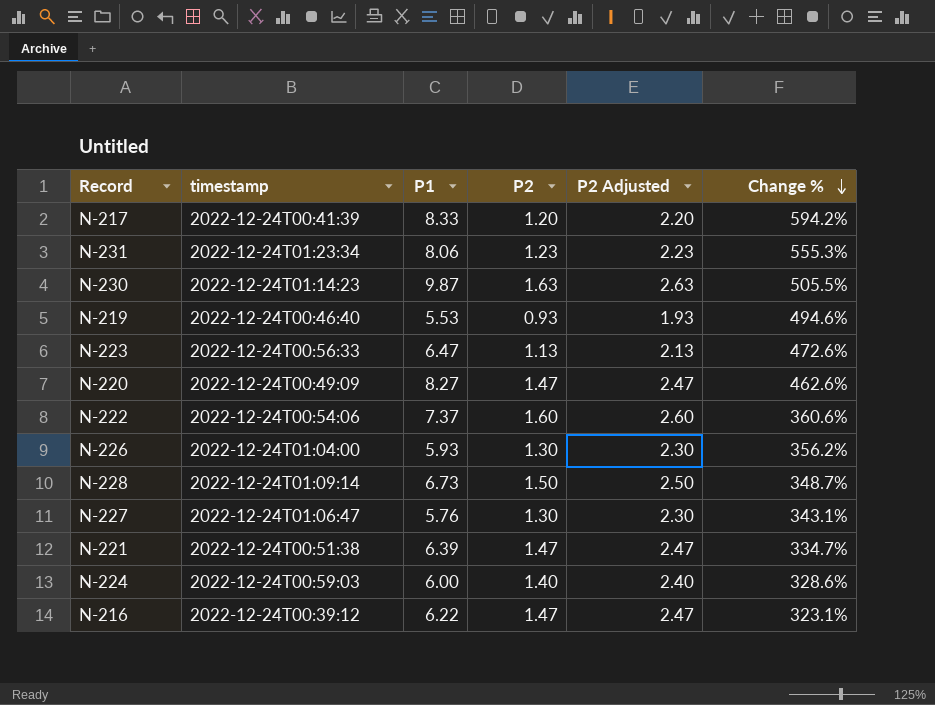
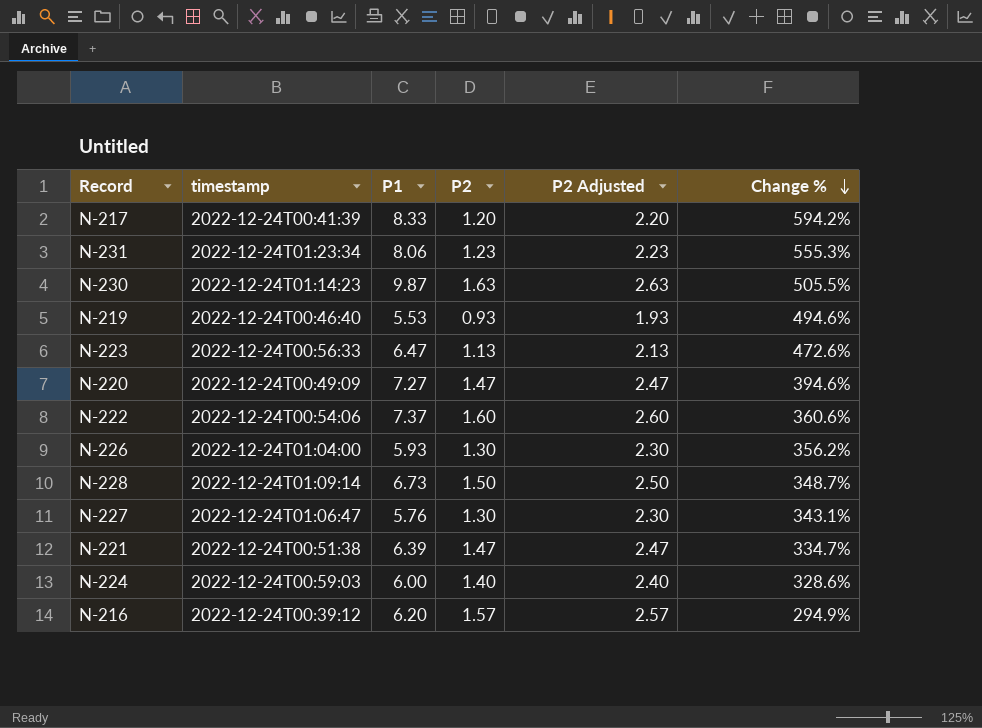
N-220 | P1: 8.27 -> 7.27
N-220 | Change %: 462.6% -> 394.6%
N-216 | P1: 6.22 -> 6.20
N-216 | P2: 1.47 -> 1.57
N-216 | P2 Adjusted: 2.47 -> 2.57
N-216 | Change %: 323.1% -> 294.9%

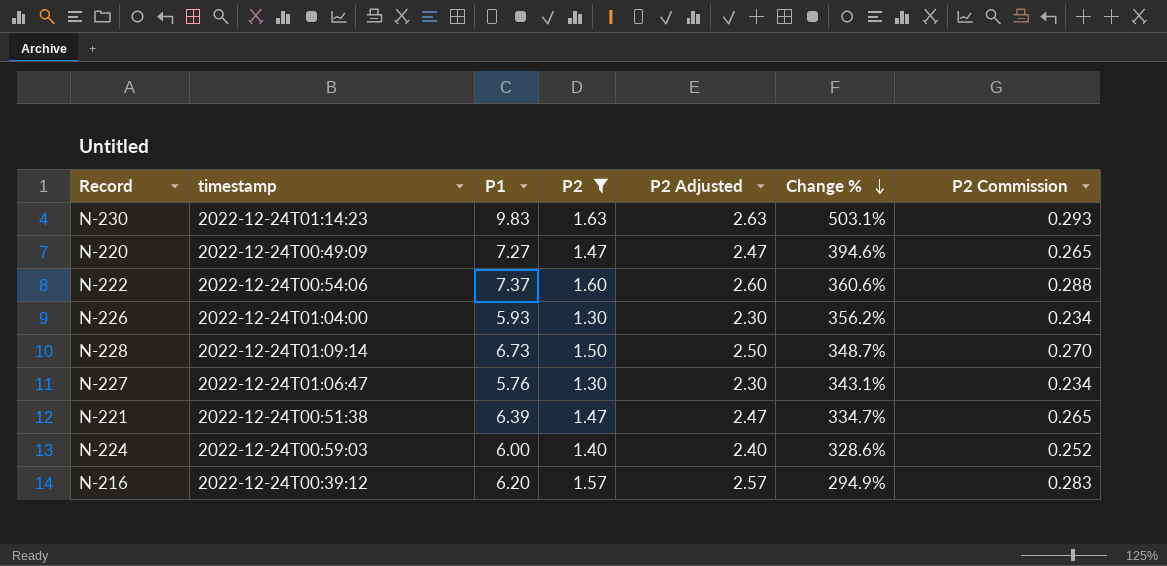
filter: none -> P2 >= 1.30
column P2 Commission | formula: none -> [P2] * 0.18
N-230 | P1: 9.87 -> 9.83
N-230 | Change %: 505.5% -> 503.1%

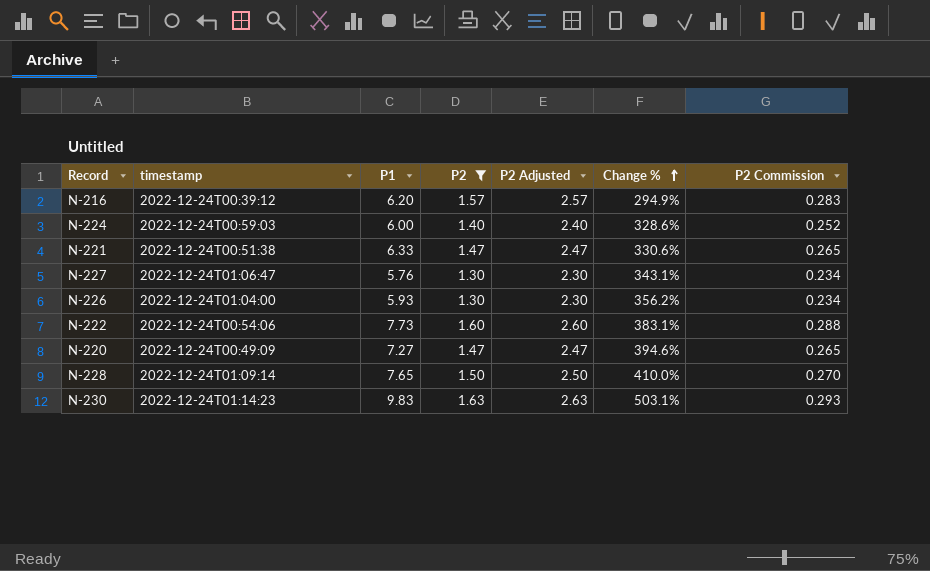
row order: Change % descending -> Change % ascending
N-221 | P1: 6.39 -> 6.33
N-221 | Change %: 334.7% -> 330.6%
N-222 | P1: 7.37 -> 7.73
N-222 | Change %: 360.6% -> 383.1%
N-228 | P1: 6.73 -> 7.65
N-228 | Change %: 348.7% -> 410.0%

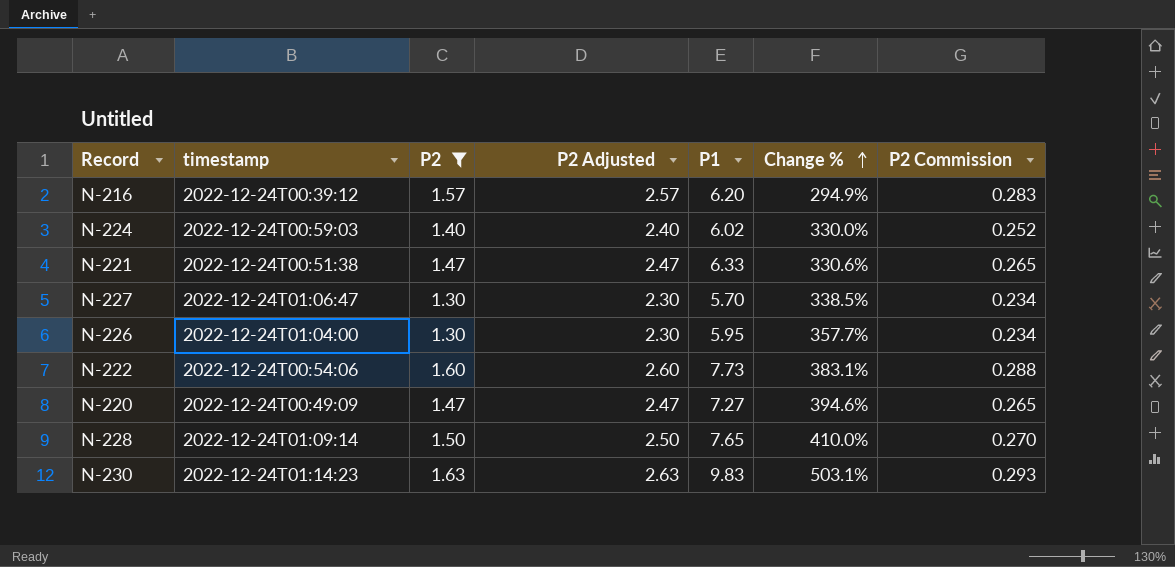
column P1 | position: 3 -> 5
N-224 | P1: 6.00 -> 6.02
N-224 | Change %: 328.6% -> 330.0%
N-227 | P1: 5.76 -> 5.70
N-227 | Change %: 343.1% -> 338.5%
N-226 | P1: 5.93 -> 5.95
N-226 | Change %: 356.2% -> 357.7%

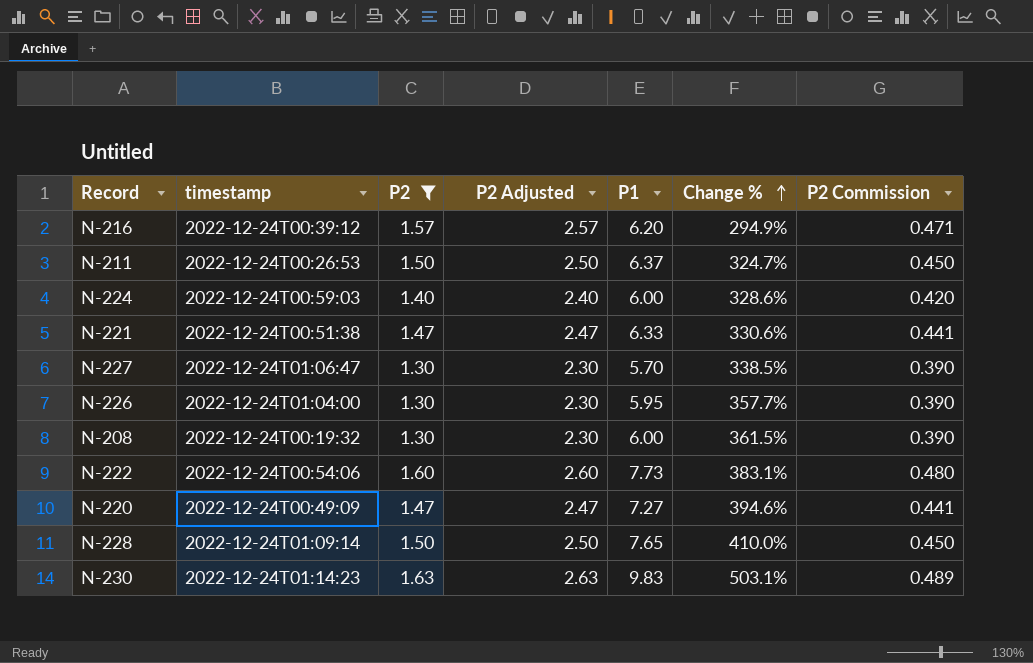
column P2 Commission | formula: [P2] * 0.18 -> [P2] * 0.3
row N-211: none -> 2022-12-24T00:26:53 | 1.50 | 2.50 | 6.37 | 324.7% | 0.450
N-224 | P1: 6.02 -> 6.00
N-224 | Change %: 330.0% -> 328.6%
row N-208: none -> 2022-12-24T00:19:32 | 1.30 | 2.30 | 6.00 | 361.5% | 0.390

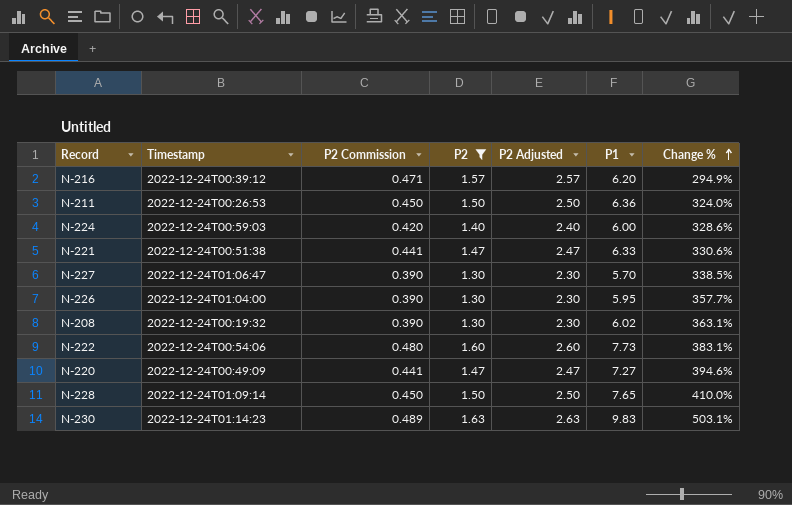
column name: timestamp -> Timestamp
column P2 Commission | position: 7 -> 3
N-211 | P1: 6.37 -> 6.36
N-211 | Change %: 324.7% -> 324.0%
N-208 | P1: 6.00 -> 6.02
N-208 | Change %: 361.5% -> 363.1%

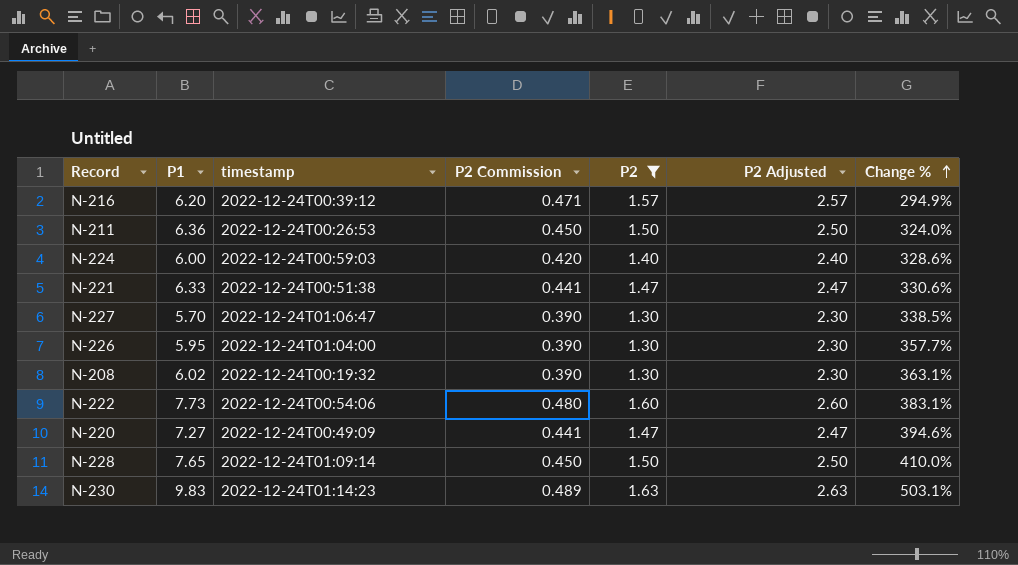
column P1 | position: 6 -> 2
column name: Timestamp -> timestamp

